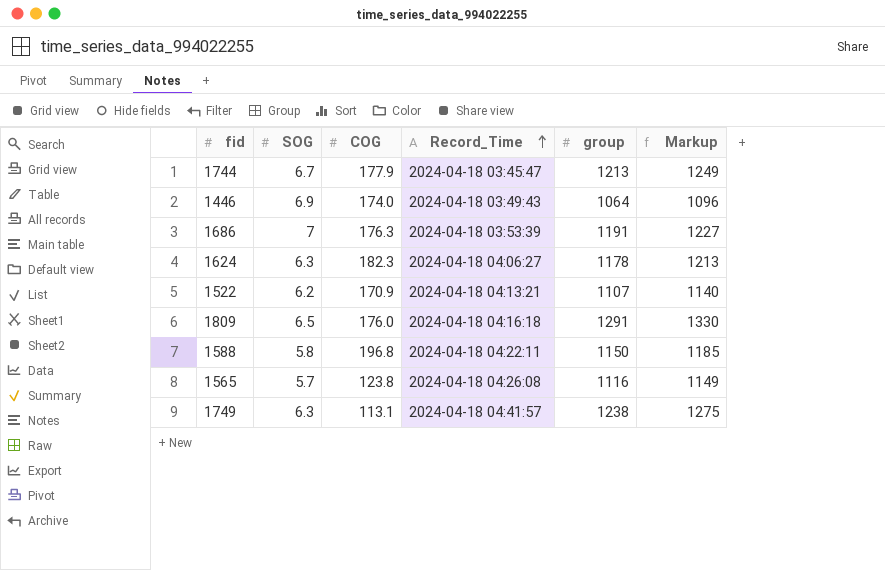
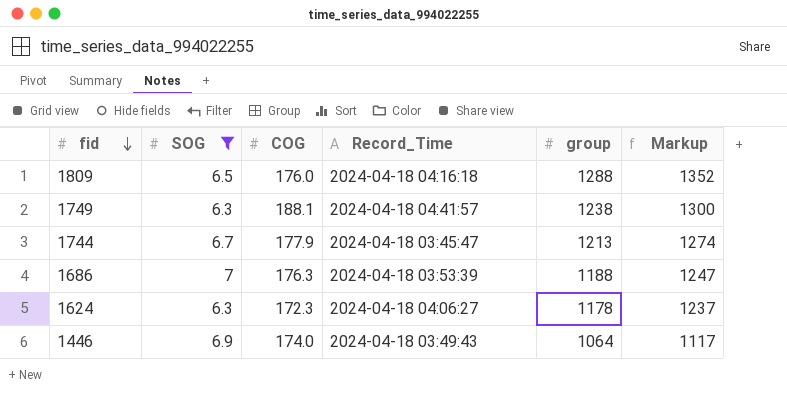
filter: none -> SOG >= 6.3
row order: Record_Time ascending -> fid descending
column Markup | formula: [group] * 1.03 -> [group] * 1.05
1809 | group: 1291 -> 1288
1749 | COG: 113.1 -> 188.1
1686 | group: 1191 -> 1188
1624 | COG: 182.3 -> 172.3

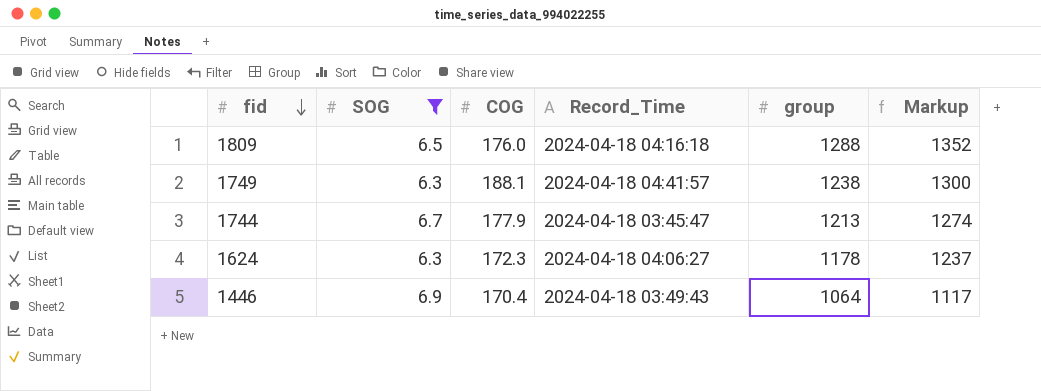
row 1686: 7 | 176.3 | 2024-04-18 03:53:39 | 1188 | 1247 -> none
1446 | COG: 174.0 -> 170.4

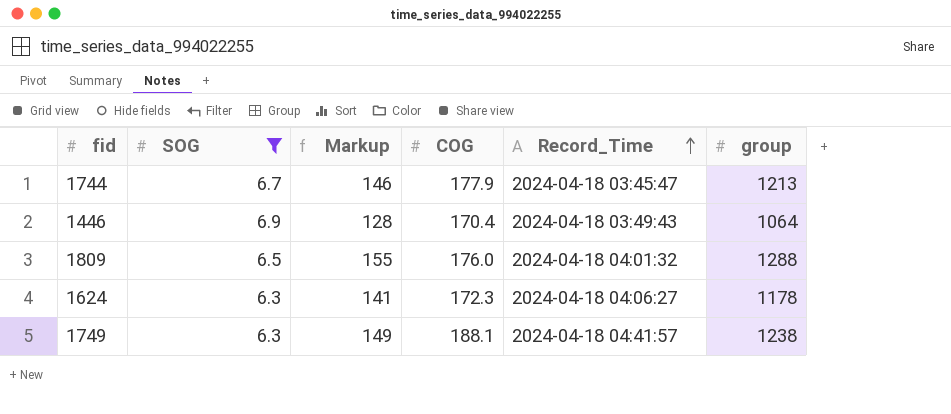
row order: fid descending -> Record_Time ascending
column Markup | formula: [group] * 1.05 -> [group] * 0.12
column Markup | position: 6 -> 3
1809 | Record_Time: 2024-04-18 04:16:18 -> 2024-04-18 04:01:32

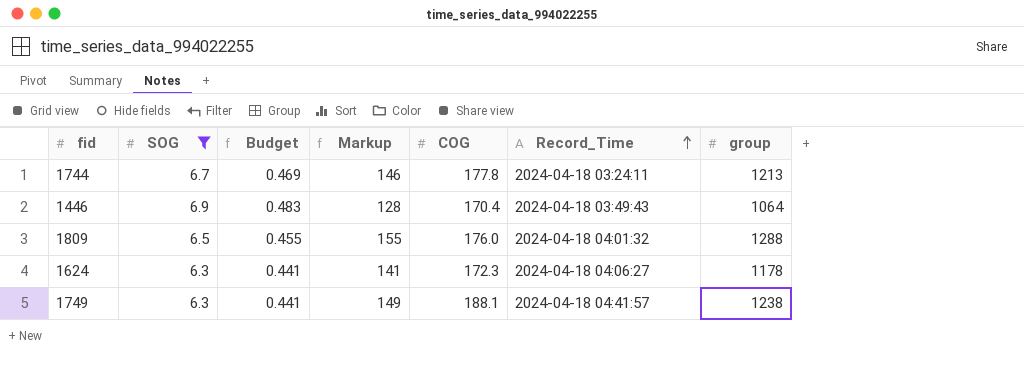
column Budget | formula: none -> [SOG] * 0.07
1744 | COG: 177.9 -> 177.8
1744 | Record_Time: 2024-04-18 03:45:47 -> 2024-04-18 03:24:11

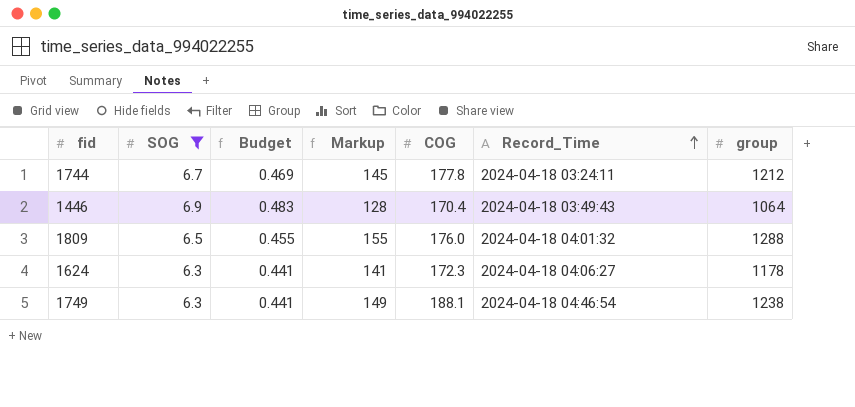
1744 | Markup: 146 -> 145
1744 | group: 1213 -> 1212
1749 | Record_Time: 2024-04-18 04:41:57 -> 2024-04-18 04:46:54

